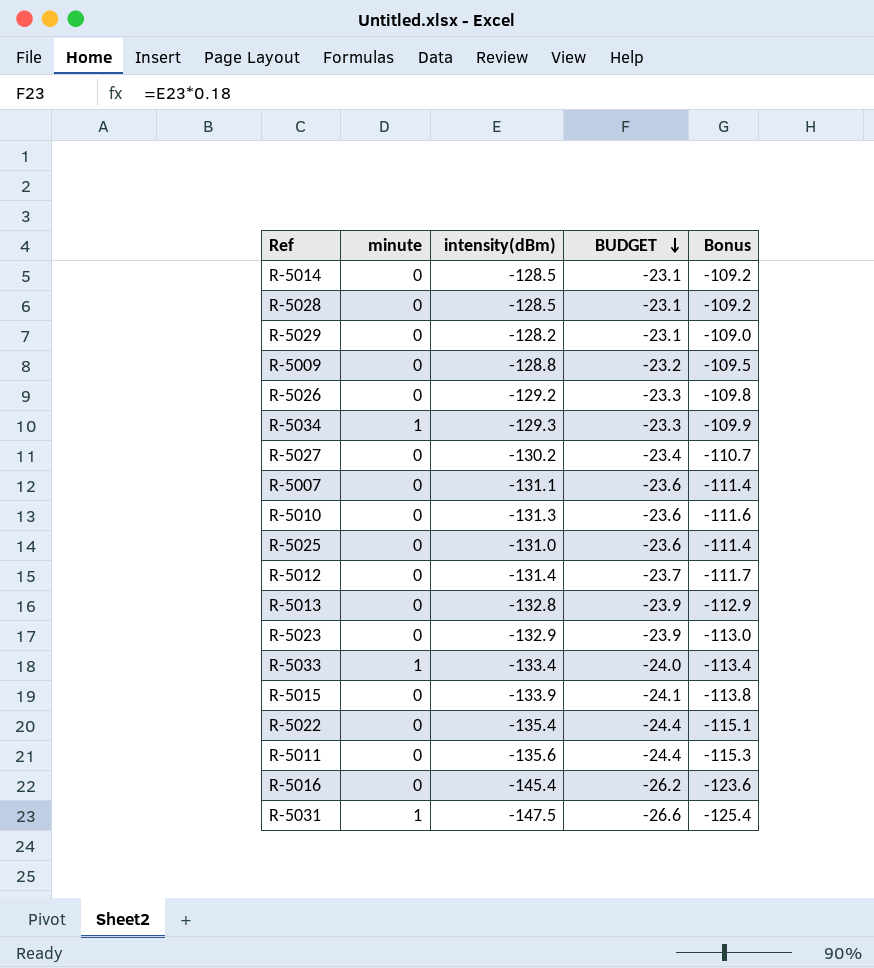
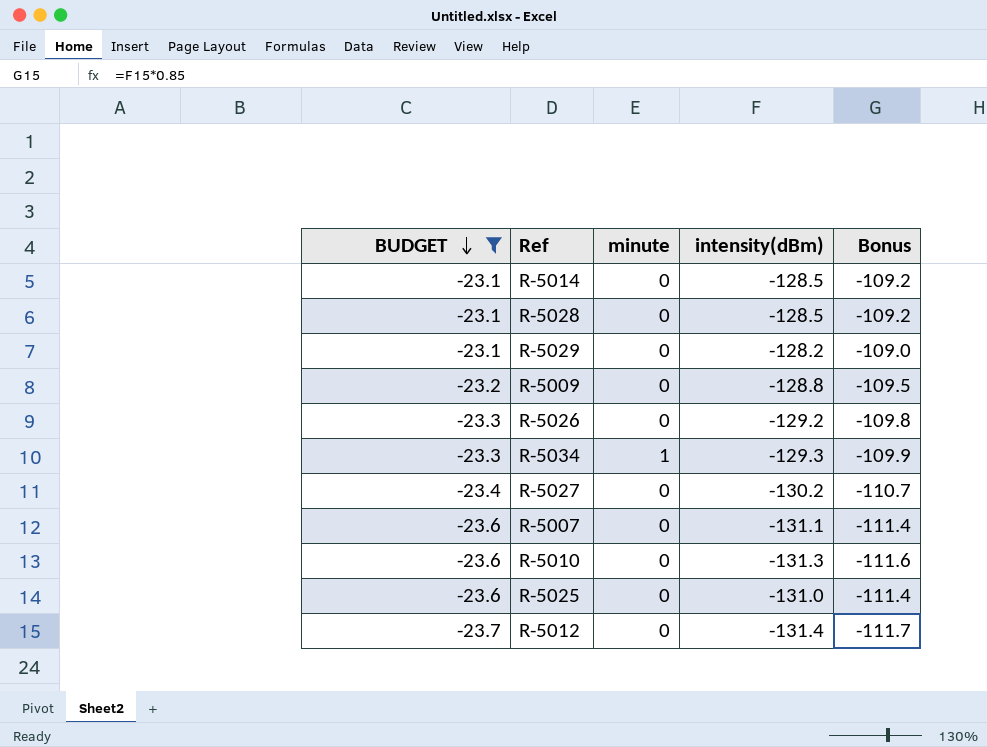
filter: none -> BUDGET >= -23.7
column BUDGET | position: 4 -> 1

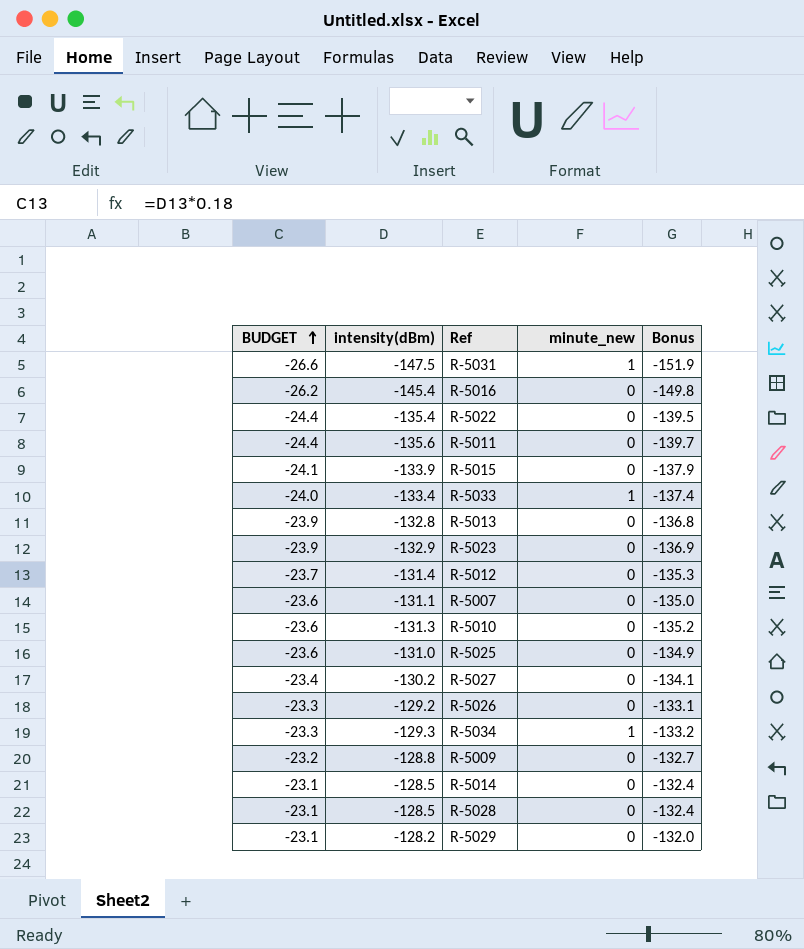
filter: BUDGET >= -23.7 -> none
row order: BUDGET descending -> BUDGET ascending
column intensity(dBm) | position: 4 -> 2
column name: minute -> minute_new
column Bonus | formula: [intensity(dBm)] * 0.85 -> [intensity(dBm)] * 1.03

